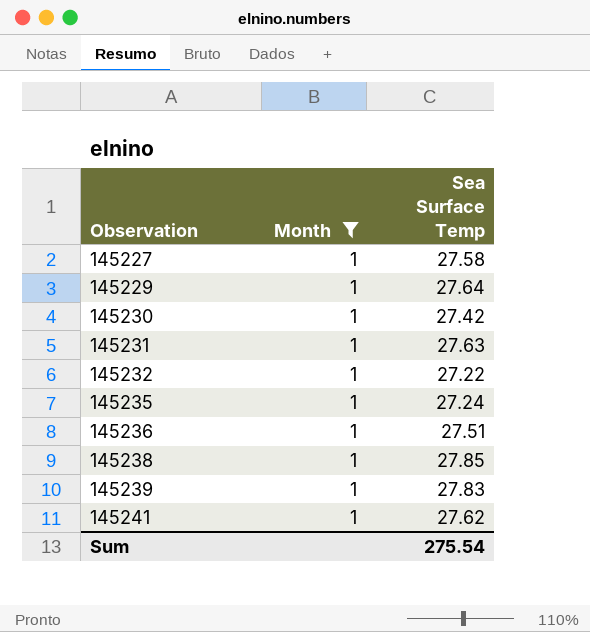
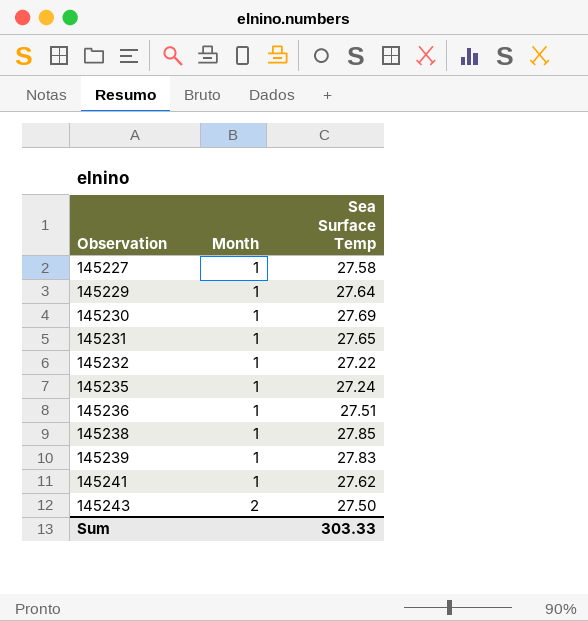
filter: Month = 1 -> none
145230 | Sea Surface Temp: 27.42 -> 27.69
145231 | Sea Surface Temp: 27.63 -> 27.65
Sum | Sea Surface Temp: 275.54 -> 303.33

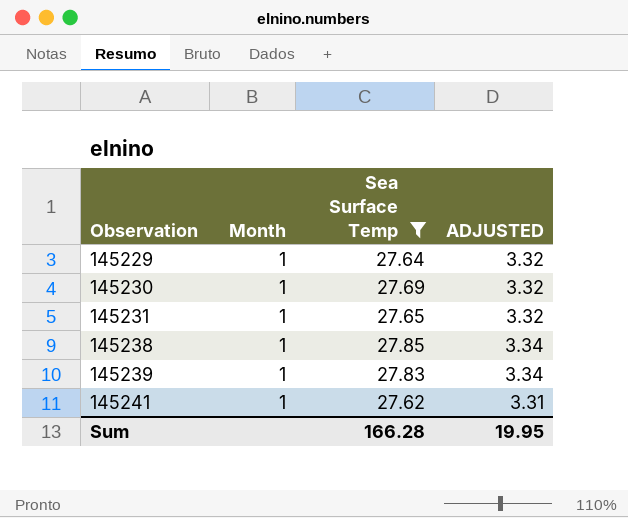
filter: none -> Sea Surface Temp >= 27.62
column ADJUSTED | formula: none -> [Sea Surface Temp] * 0.12
Sum | Sea Surface Temp: 303.33 -> 166.28

